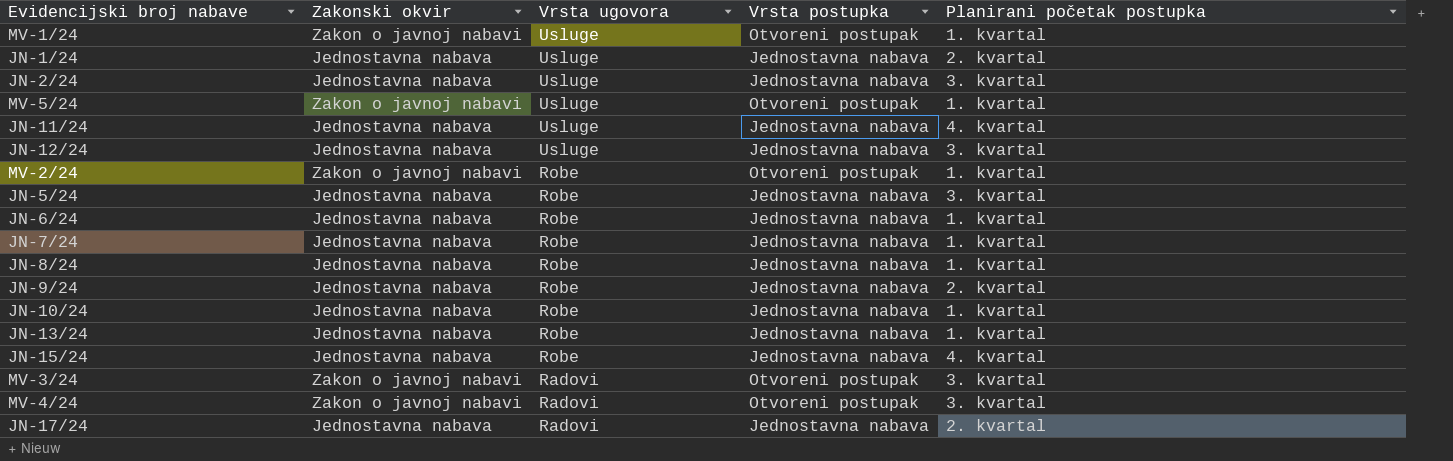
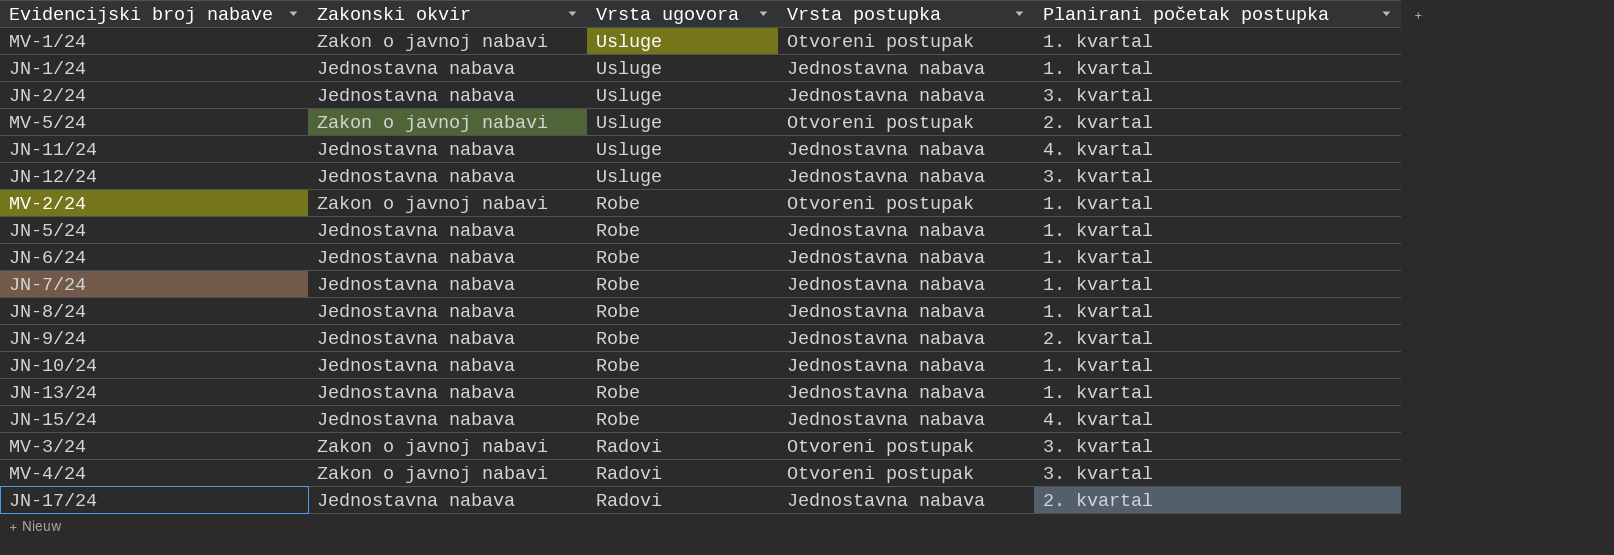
JN-1/24 | Planirani početak postupka: 2. kvartal -> 1. kvartal
MV-5/24 | Planirani početak postupka: 1. kvartal -> 2. kvartal
JN-5/24 | Planirani početak postupka: 3. kvartal -> 1. kvartal

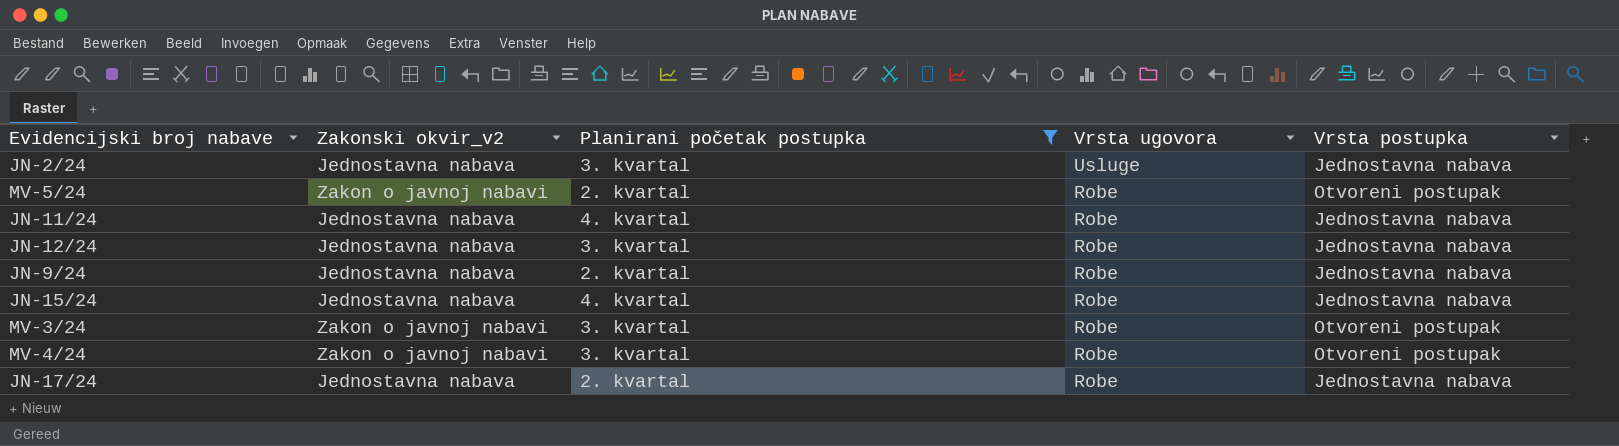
filter: none -> Planirani početak postupka != 1. kvartal
column name: Zakonski okvir -> Zakonski okvir_v2
column Planirani početak postupka | position: 5 -> 3
MV-5/24 | Vrsta ugovora: Usluge -> Robe
JN-11/24 | Vrsta ugovora: Usluge -> Robe
JN-12/24 | Vrsta ugovora: Usluge -> Robe
MV-3/24 | Vrsta ugovora: Radovi -> Robe
MV-4/24 | Vrsta ugovora: Radovi -> Robe
JN-17/24 | Vrsta ugovora: Radovi -> Robe

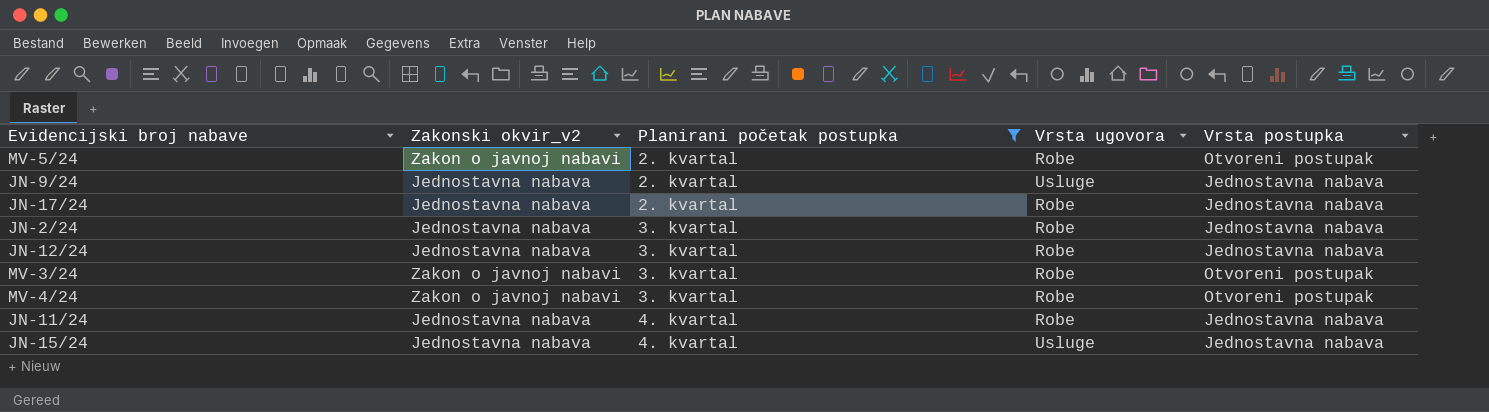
row order: Vrsta ugovora descending -> Planirani početak postupka ascending
JN-9/24 | Vrsta ugovora: Robe -> Usluge
JN-2/24 | Vrsta ugovora: Usluge -> Robe
JN-15/24 | Vrsta ugovora: Robe -> Usluge

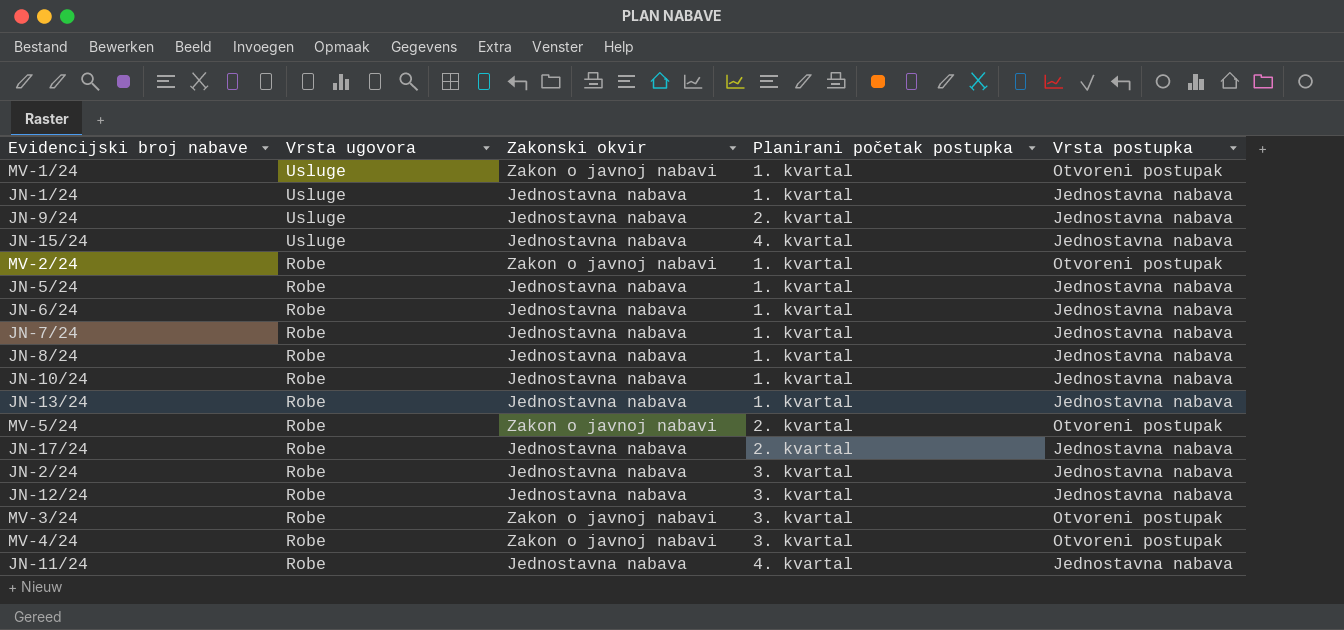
filter: Planirani početak postupka != 1. kvartal -> none
row order: Planirani početak postupka ascending -> Vrsta ugovora descending
column Vrsta ugovora | position: 4 -> 2
column name: Zakonski okvir_v2 -> Zakonski okvir

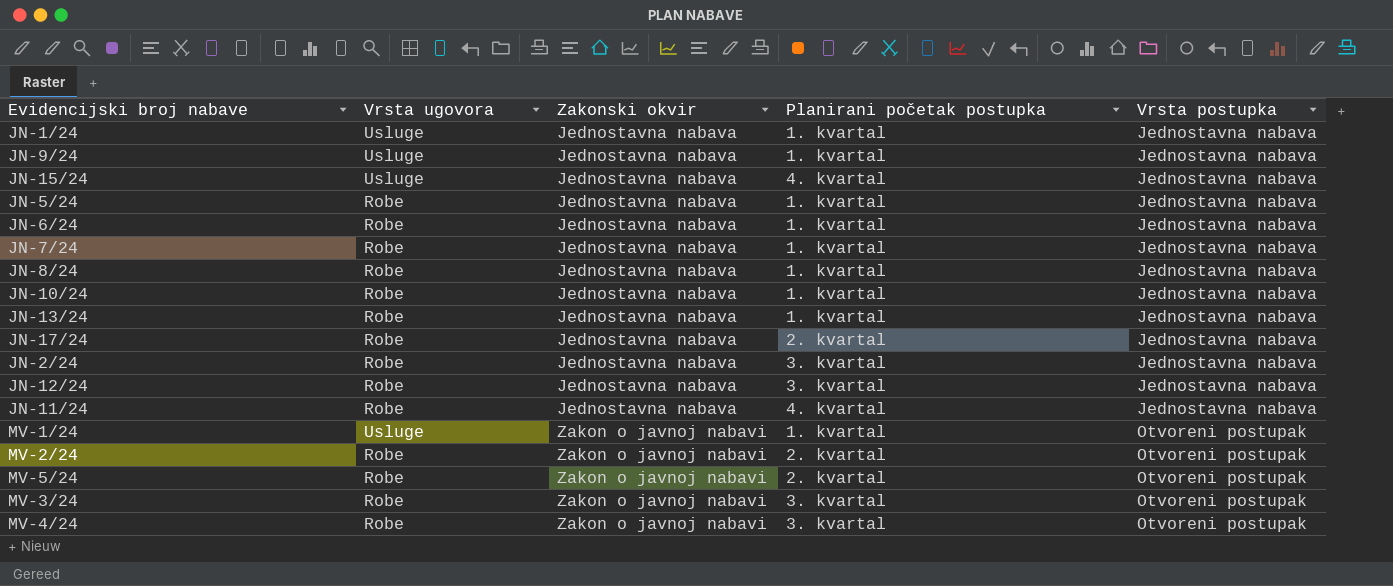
row order: Vrsta ugovora descending -> Zakonski okvir ascending
JN-9/24 | Planirani početak postupka: 2. kvartal -> 1. kvartal
MV-2/24 | Planirani početak postupka: 1. kvartal -> 2. kvartal

